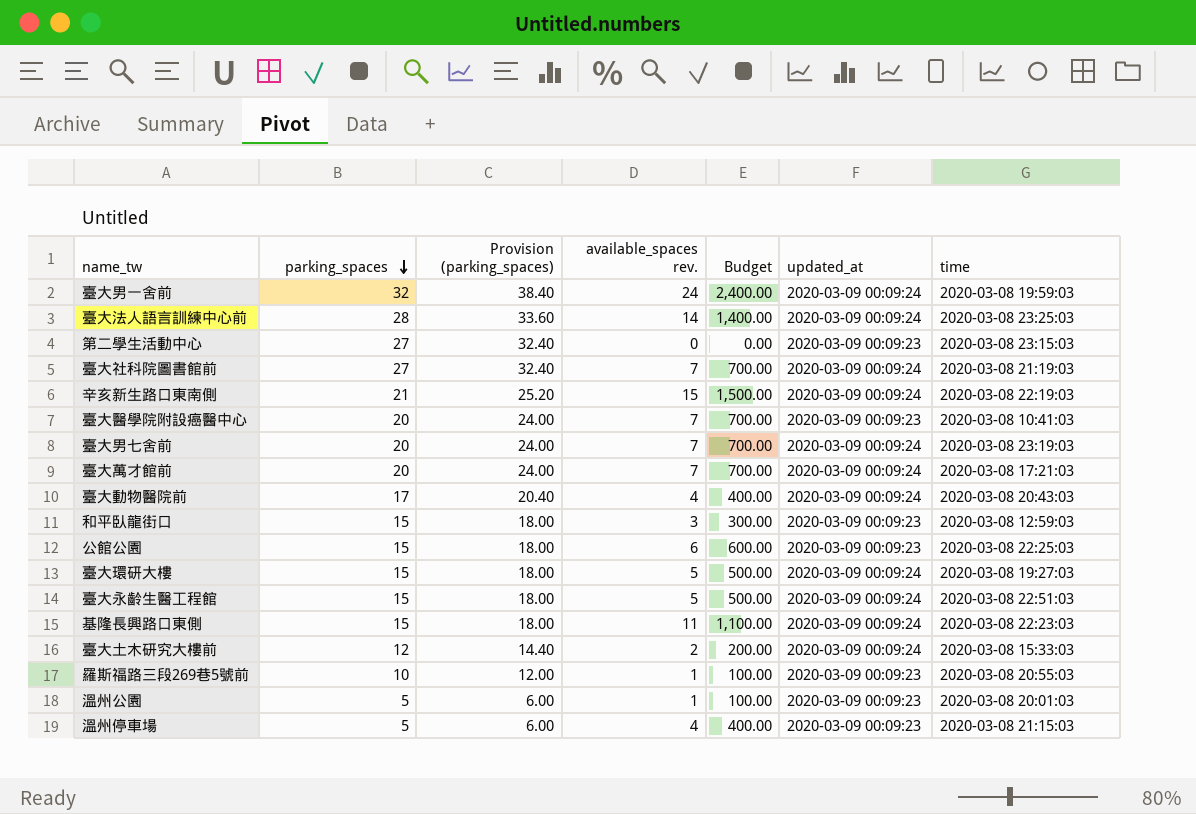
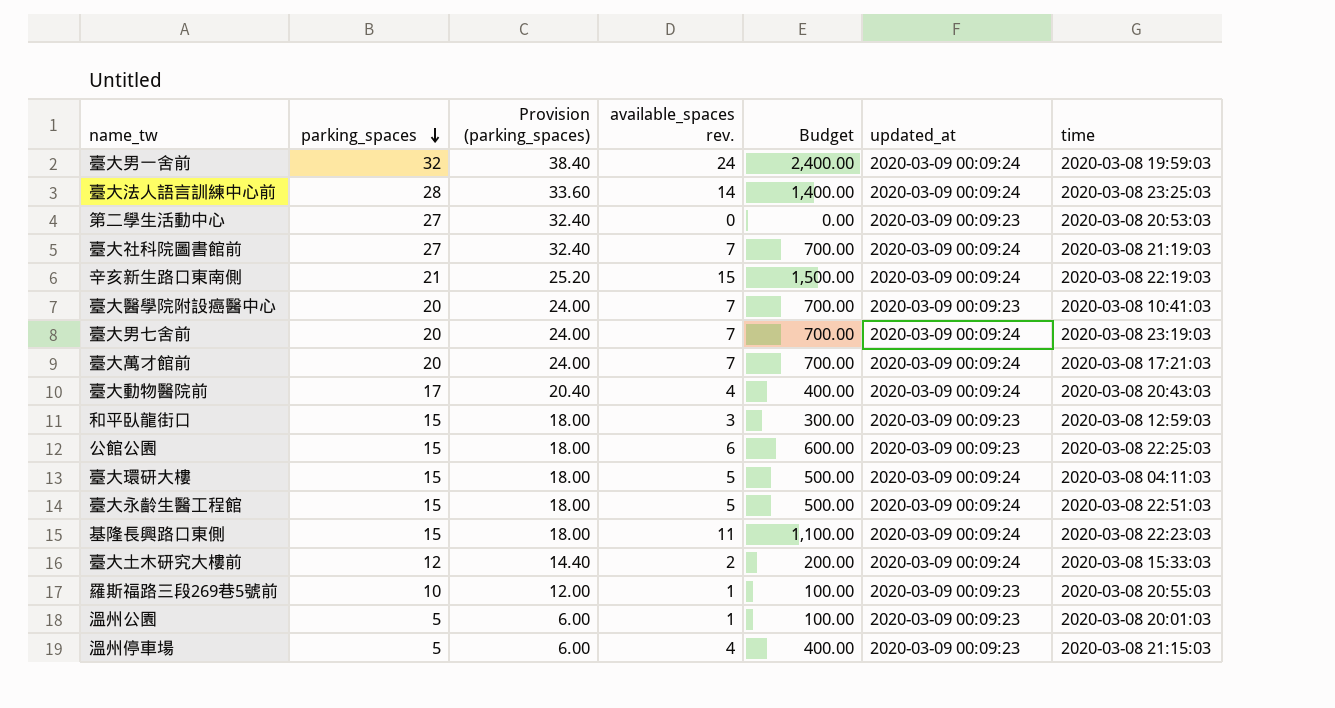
第二學生活動中心 | time: 2020-03-08 23:15:03 -> 2020-03-08 20:53:03
臺大環研大樓 | time: 2020-03-08 19:27:03 -> 2020-03-08 04:11:03

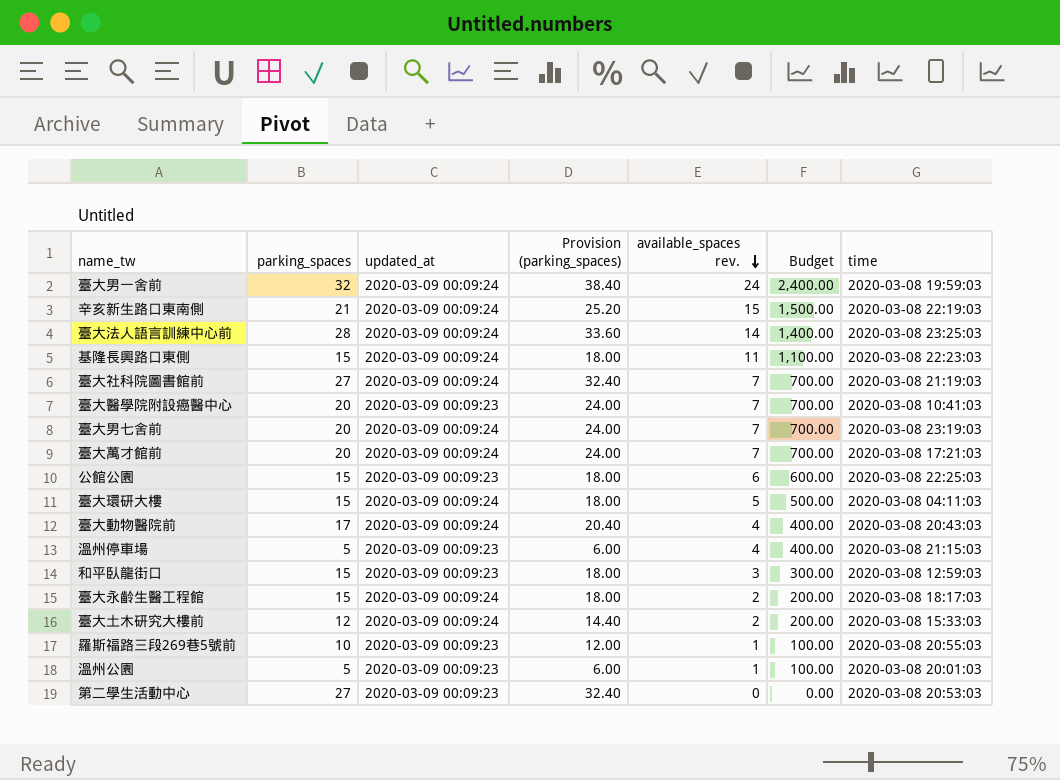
row order: parking_spaces descending -> available_spaces rev. descending
column updated_at | position: 6 -> 3
臺大永齡生醫工程館 | available_spaces rev.: 5 -> 2
臺大永齡生醫工程館 | Budget: 500.00 -> 200.00
臺大永齡生醫工程館 | time: 2020-03-08 22:51:03 -> 2020-03-08 18:17:03

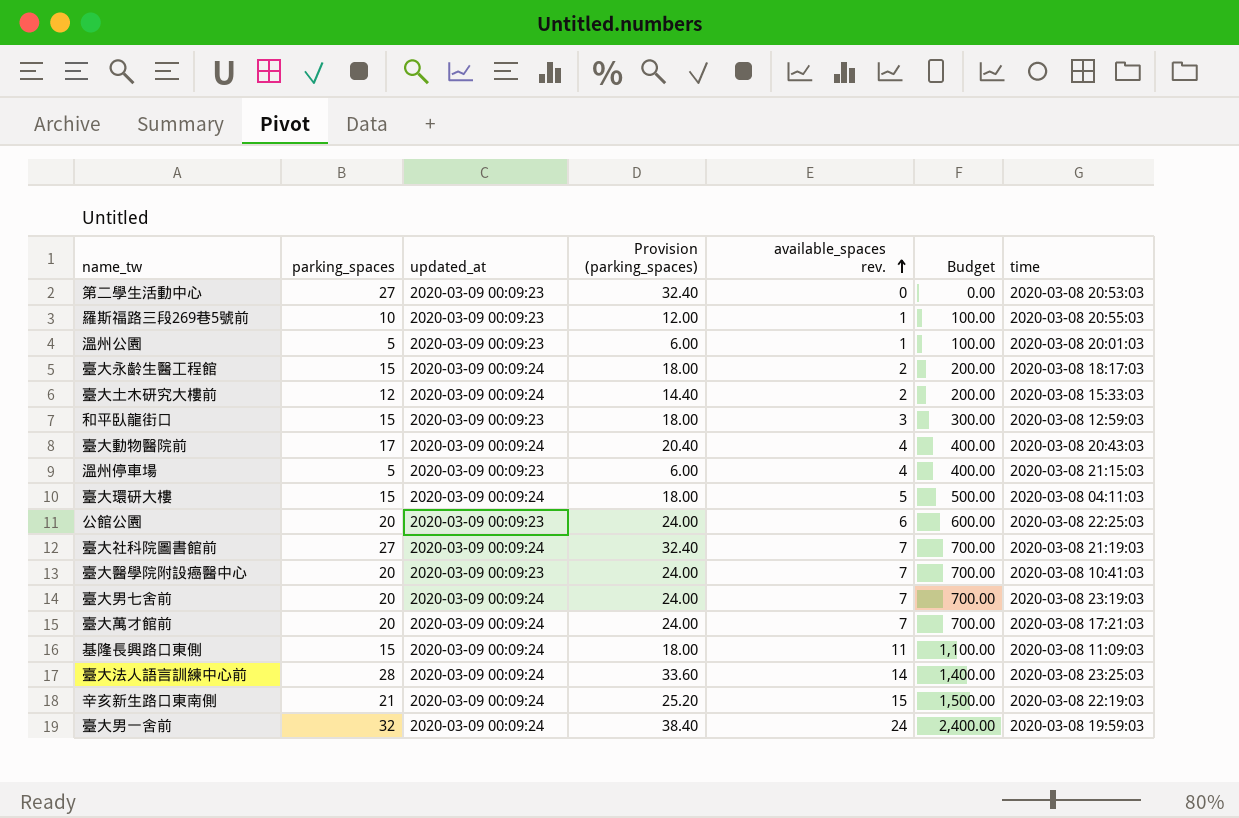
row order: available_spaces rev. descending -> available_spaces rev. ascending
公館公園 | parking_spaces: 15 -> 20
公館公園 | Provision (parking_spaces): 18.00 -> 24.00
基隆長興路口東側 | time: 2020-03-08 22:23:03 -> 2020-03-08 11:09:03

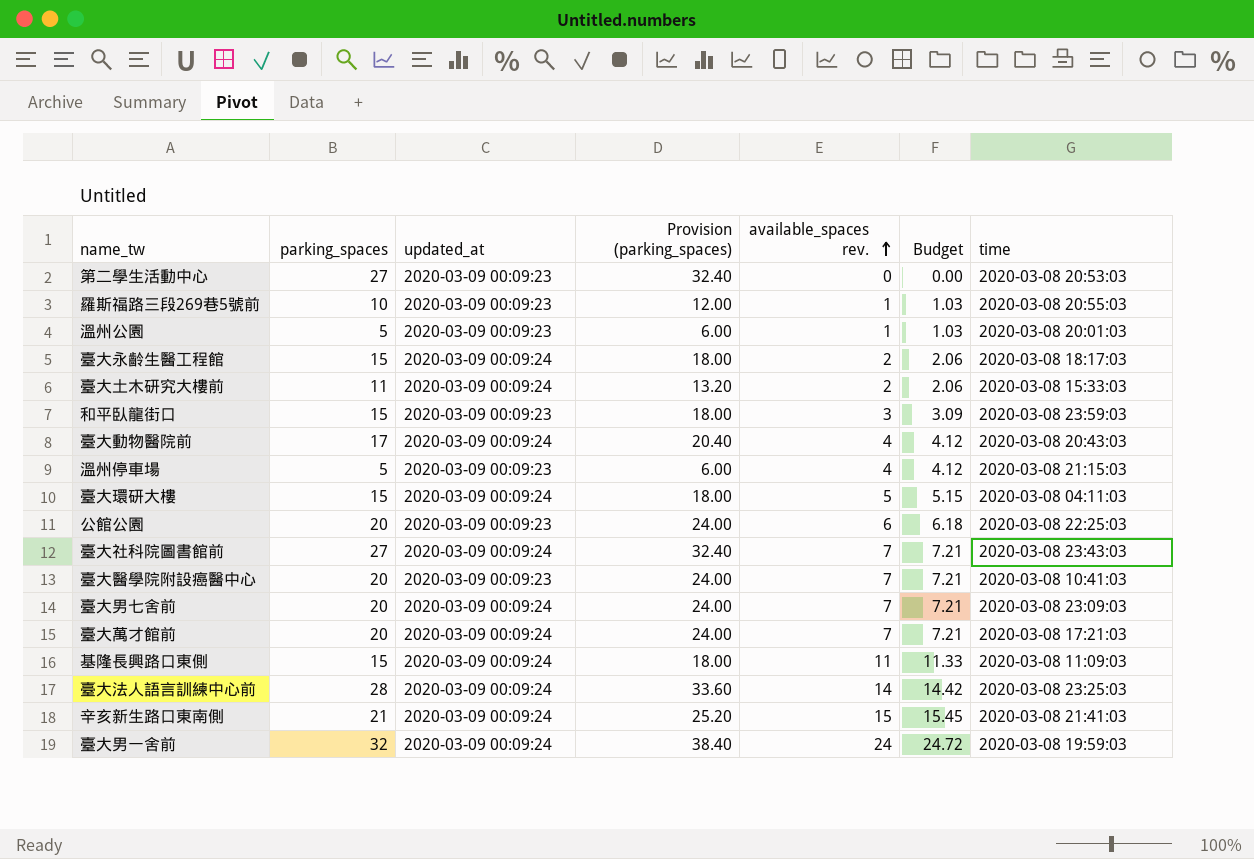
column Budget | formula: [available_spaces rev.] * 100 -> [available_spaces rev.] * 1.03
臺大土木研究大樓前 | parking_spaces: 12 -> 11
臺大土木研究大樓前 | Provision (parking_spaces): 14.40 -> 13.20
和平臥龍街口 | time: 2020-03-08 12:59:03 -> 2020-03-08 23:59:03
臺大社科院圖書館前 | time: 2020-03-08 21:19:03 -> 2020-03-08 23:43:03
臺大男七舍前 | time: 2020-03-08 23:19:03 -> 2020-03-08 23:09:03
辛亥新生路口東南側 | time: 2020-03-08 22:19:03 -> 2020-03-08 21:41:03

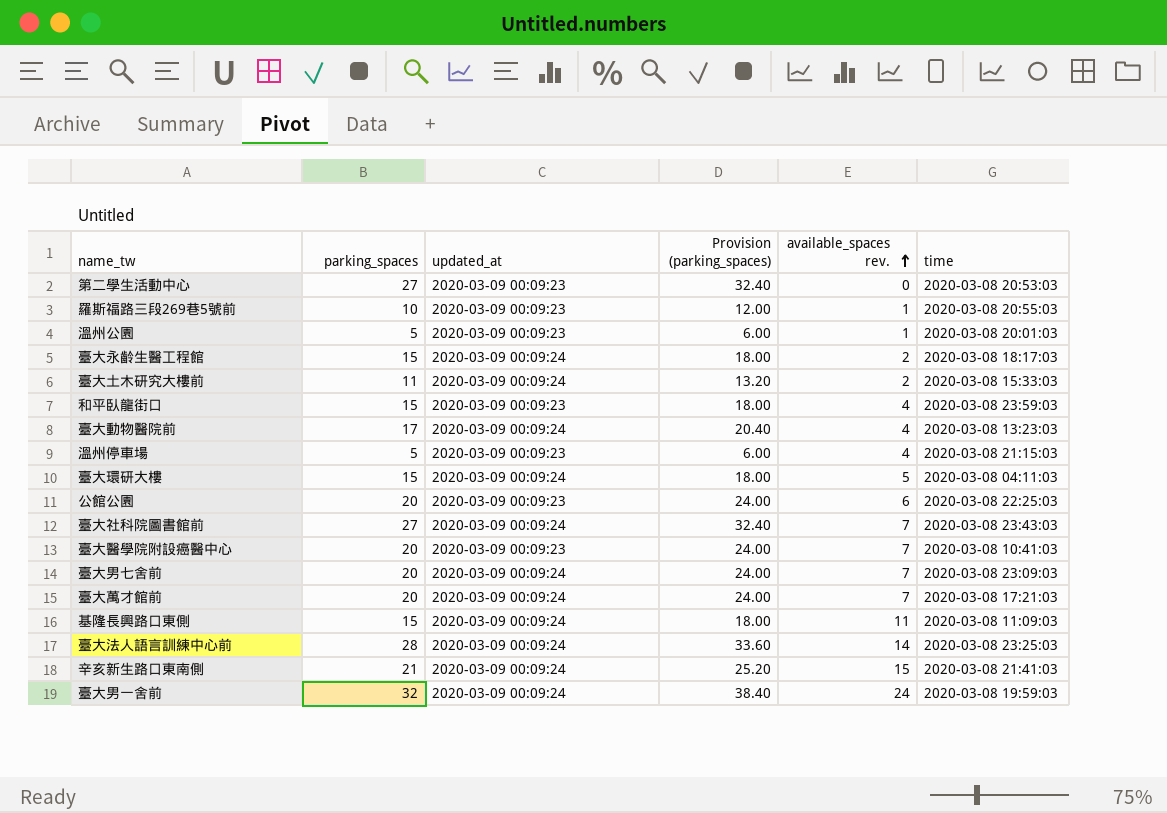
column Budget | formula: [available_spaces rev.] * 1.03 -> none
和平臥龍街口 | available_spaces rev.: 3 -> 4
臺大動物醫院前 | time: 2020-03-08 20:43:03 -> 2020-03-08 13:23:03

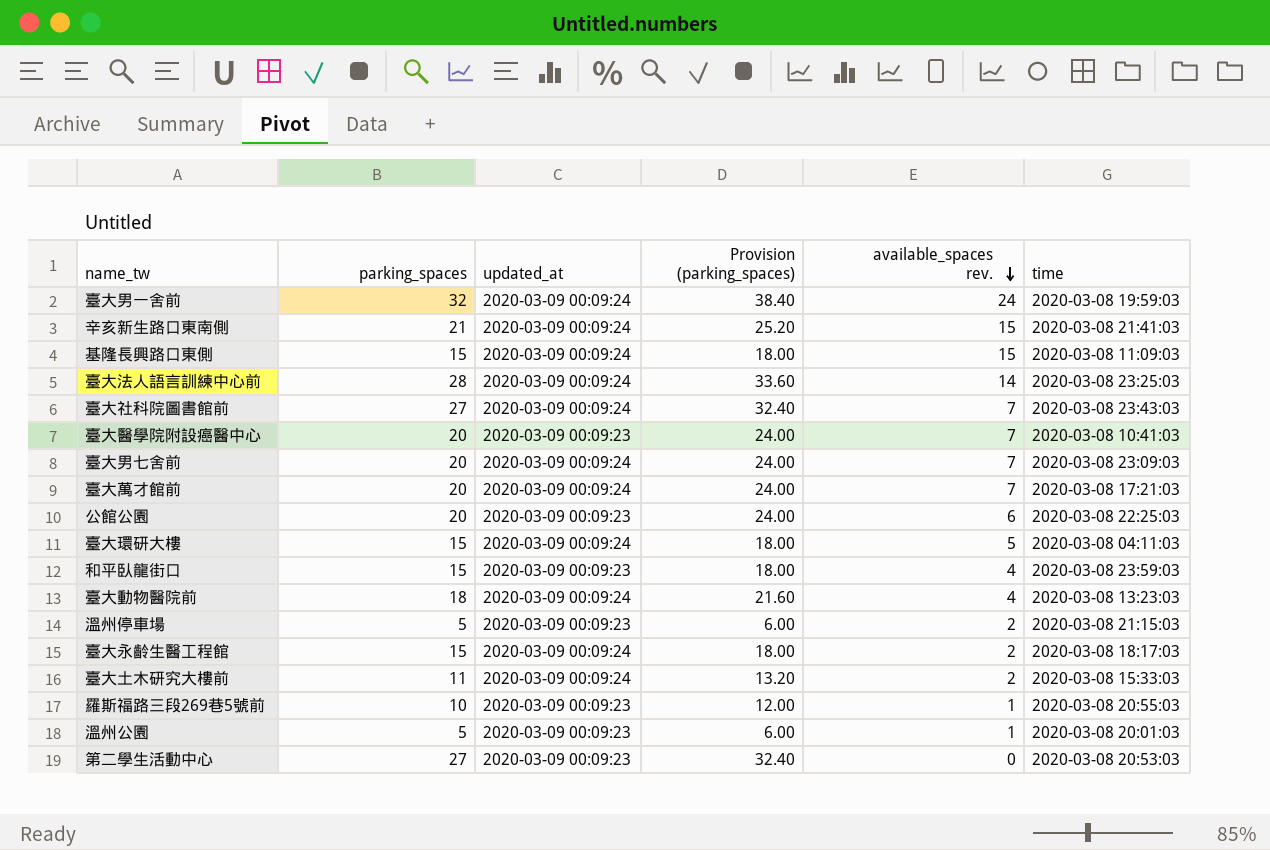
row order: available_spaces rev. ascending -> available_spaces rev. descending
基隆長興路口東側 | available_spaces rev.: 11 -> 15
臺大動物醫院前 | parking_spaces: 17 -> 18
臺大動物醫院前 | Provision (parking_spaces): 20.40 -> 21.60
溫州停車場 | available_spaces rev.: 4 -> 2

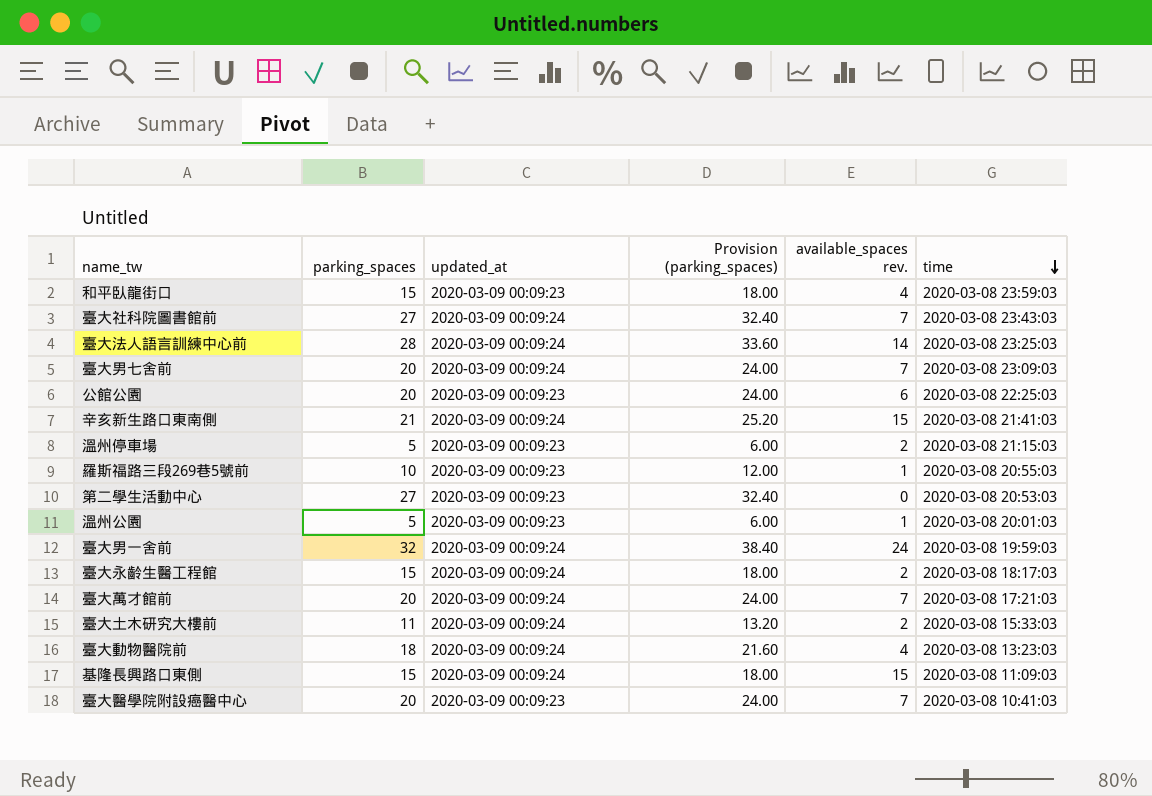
row order: available_spaces rev. descending -> time descending
row 臺大環研大樓: 15 | 2020-03-09 00:09:24 | 18.00 | 5 | 2020-03-08 04:11:03 -> none

